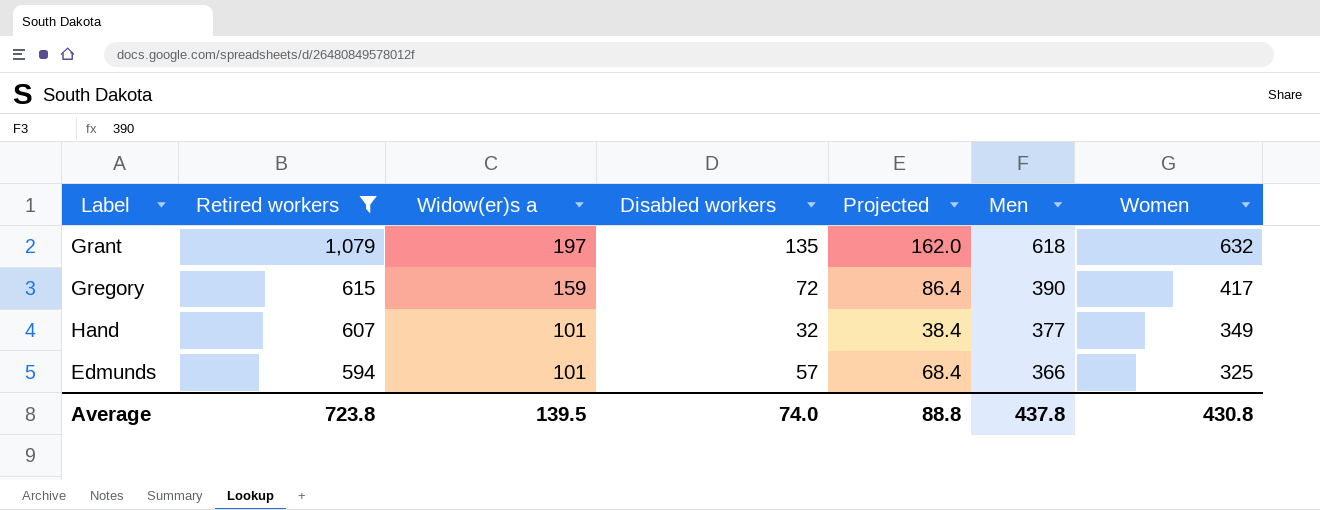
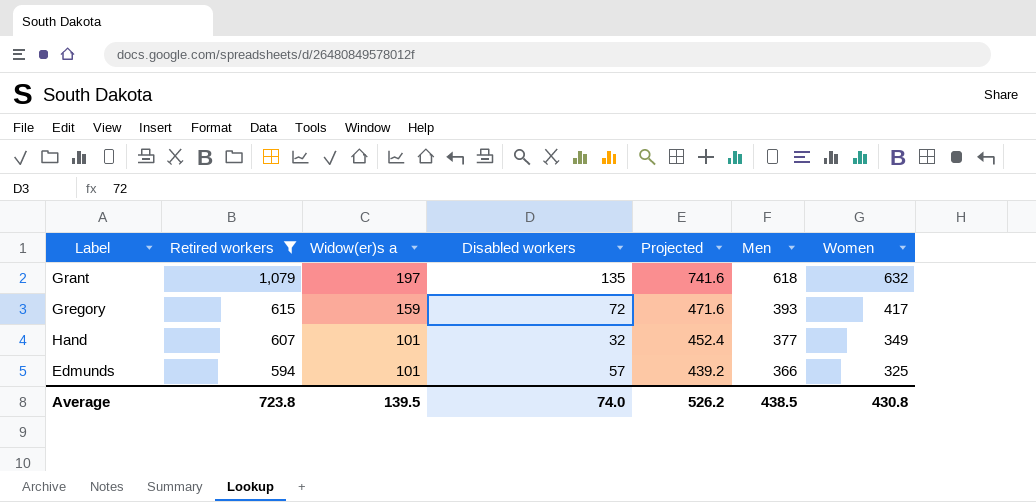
column Projected | formula: [Disabled workers] * 1.2 -> [Men] * 1.2
Gregory | Men: 390 -> 393
Average | Projected: 88.8 -> 526.2
Average | Men: 437.8 -> 438.5

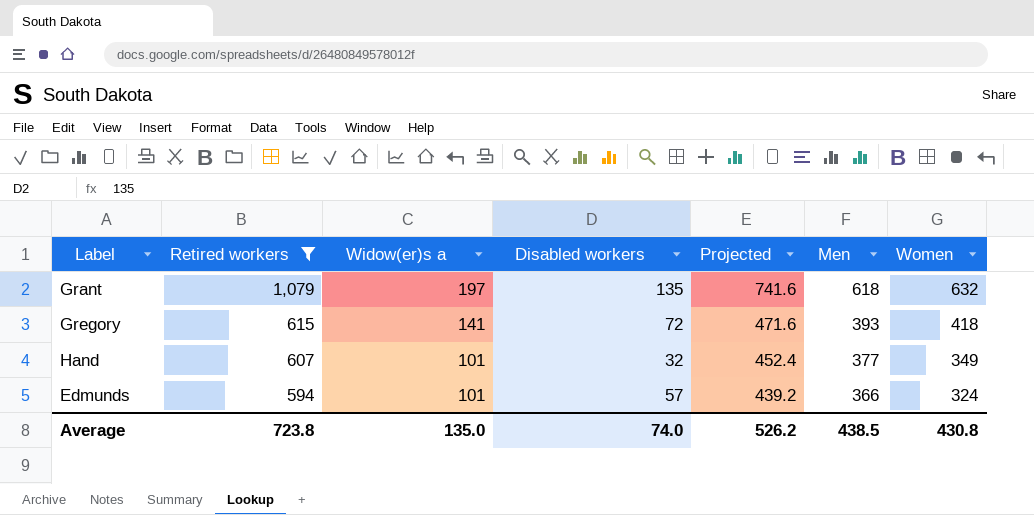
Gregory | Widow(er)s a: 159 -> 141
Gregory | Women: 417 -> 418
Edmunds | Women: 325 -> 324
Average | Widow(er)s a: 139.5 -> 135.0

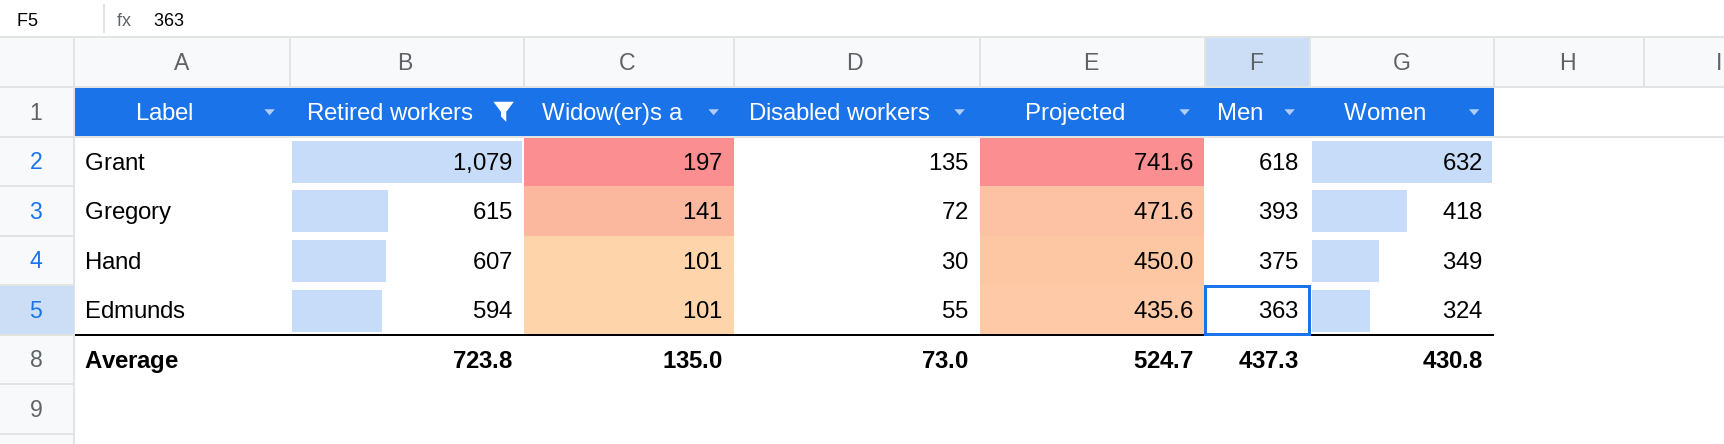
Hand | Disabled workers: 32 -> 30
Hand | Projected: 452.4 -> 450.0
Hand | Men: 377 -> 375
Edmunds | Disabled workers: 57 -> 55
Edmunds | Projected: 439.2 -> 435.6
Edmunds | Men: 366 -> 363
Average | Disabled workers: 74.0 -> 73.0
Average | Projected: 526.2 -> 524.7
Average | Men: 438.5 -> 437.3

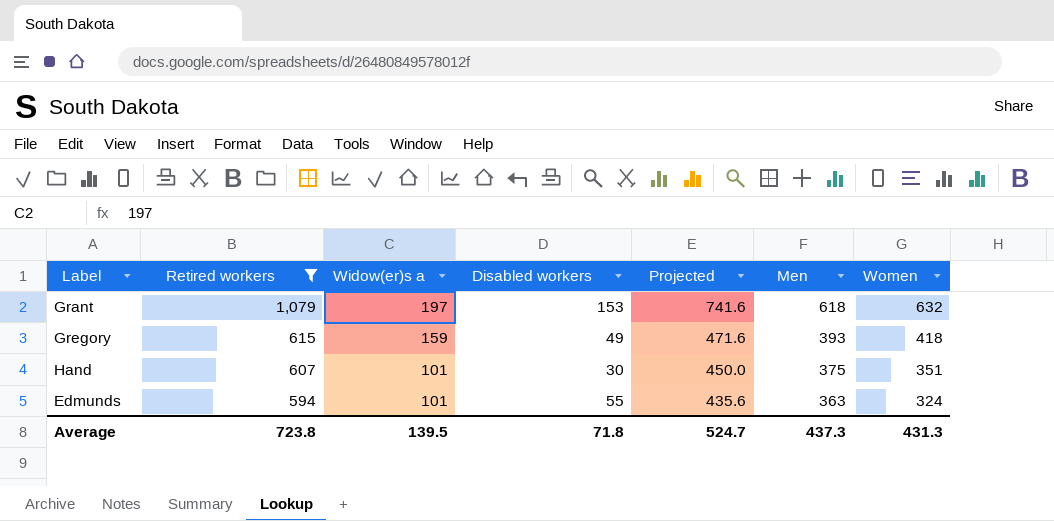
Grant | Disabled workers: 135 -> 153
Gregory | Widow(er)s a: 141 -> 159
Gregory | Disabled workers: 72 -> 49
Hand | Women: 349 -> 351
Average | Widow(er)s a: 135.0 -> 139.5
Average | Disabled workers: 73.0 -> 71.8
Average | Women: 430.8 -> 431.3

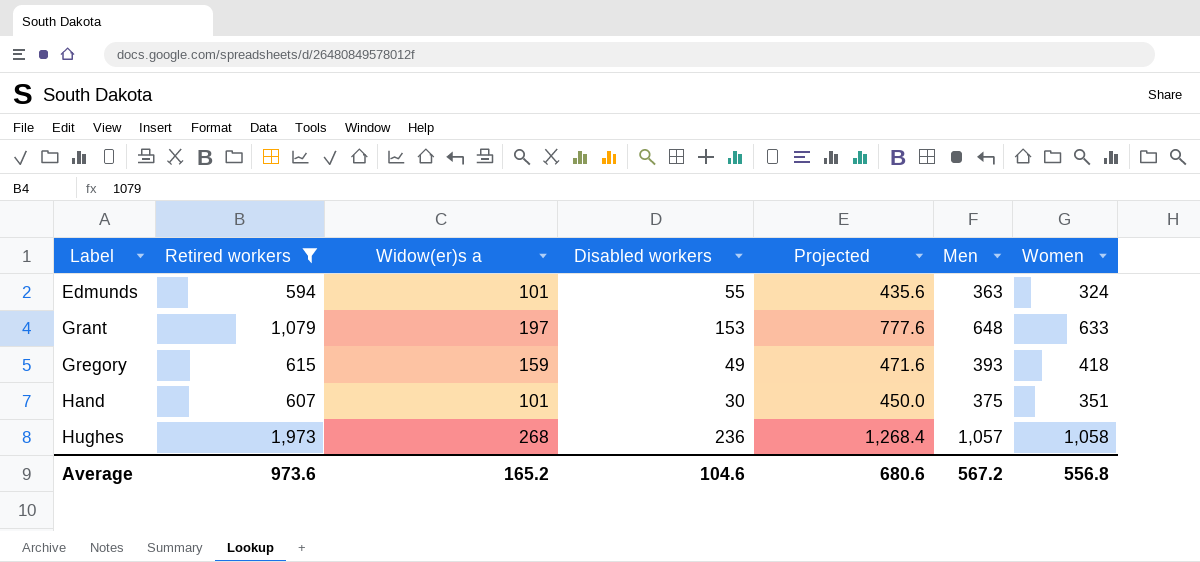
row order: Retired workers descending -> Label ascending
Grant | Projected: 741.6 -> 777.6
Grant | Men: 618 -> 648
Grant | Women: 632 -> 633
row Hughes: none -> 1,973 | 268 | 236 | 1,268.4 | 1,057 | 1,058
Average | Retired workers: 723.8 -> 973.6
Average | Widow(er)s a: 139.5 -> 165.2
Average | Disabled workers: 71.8 -> 104.6
Average | Projected: 524.7 -> 680.6
Average | Men: 437.3 -> 567.2
Average | Women: 431.3 -> 556.8

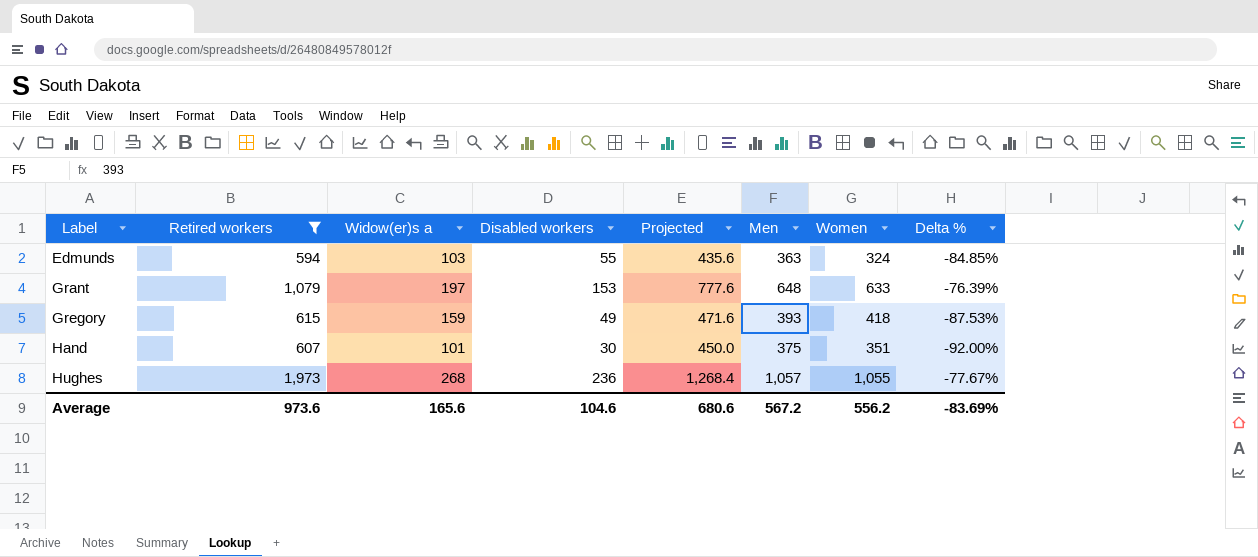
column Delta % | formula: none -> ([Disabled workers] - [Men]) / [Men]
Edmunds | Widow(er)s a: 101 -> 103
Hughes | Women: 1,058 -> 1,055
Average | Widow(er)s a: 165.2 -> 165.6
Average | Women: 556.8 -> 556.2

